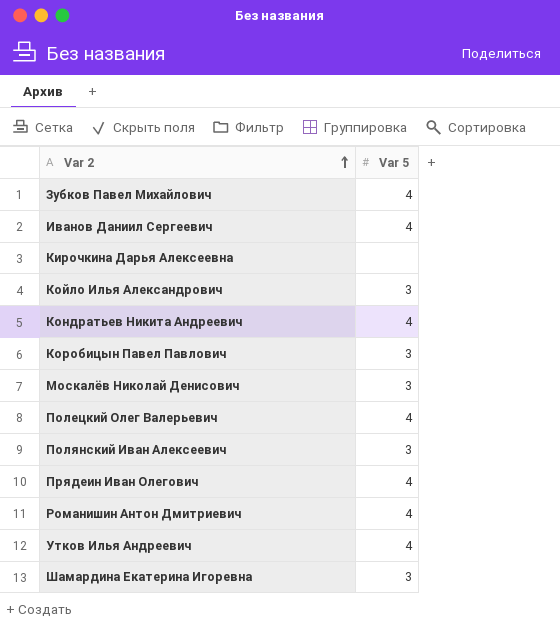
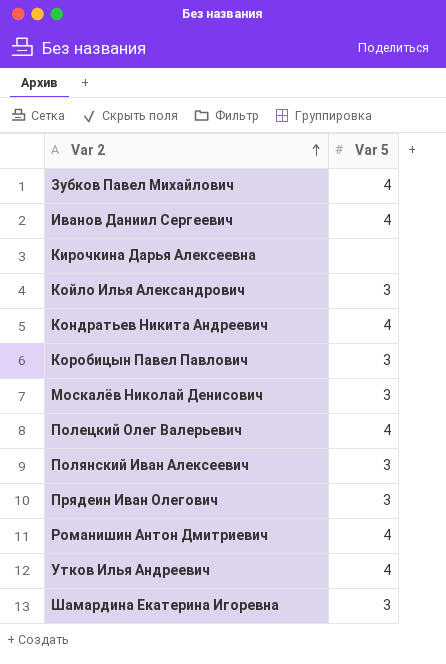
Прядеин Иван Олегович | Var 5: 4 -> 3

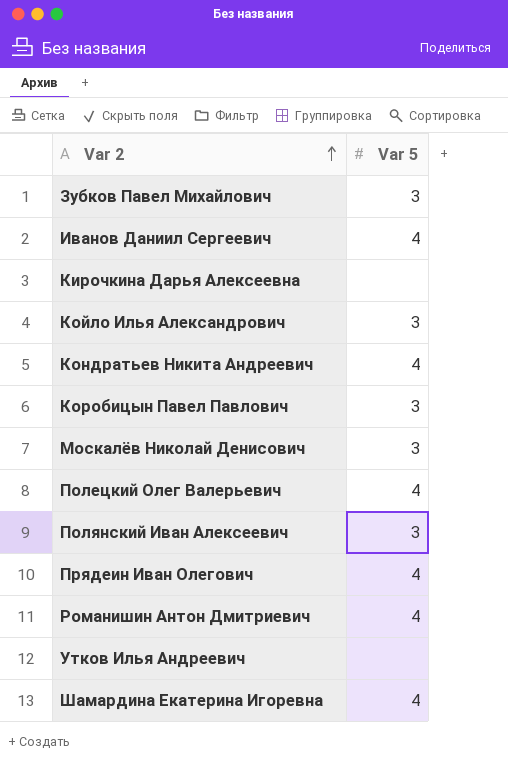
Зубков Павел Михайлович | Var 5: 4 -> 3
Прядеин Иван Олегович | Var 5: 3 -> 4
Утков Илья Андреевич | Var 5: 4 -> none
Шамардина Екатерина Игоревна | Var 5: 3 -> 4

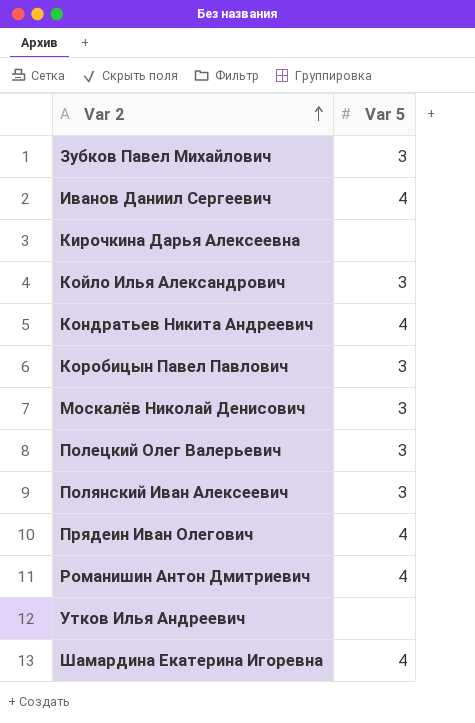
Полецкий Олег Валерьевич | Var 5: 4 -> 3

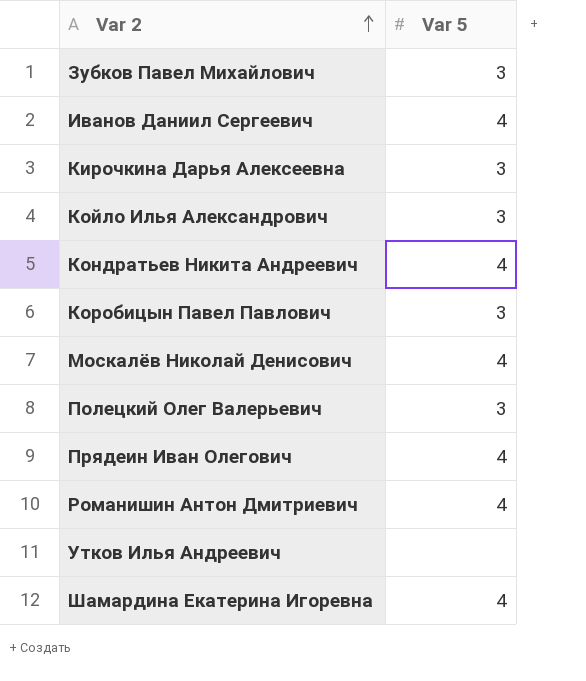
row Полянский Иван Алексеевич: 3 -> none
Кирочкина Дарья Алексеевна | Var 5: none -> 3
Москалёв Николай Денисович | Var 5: 3 -> 4

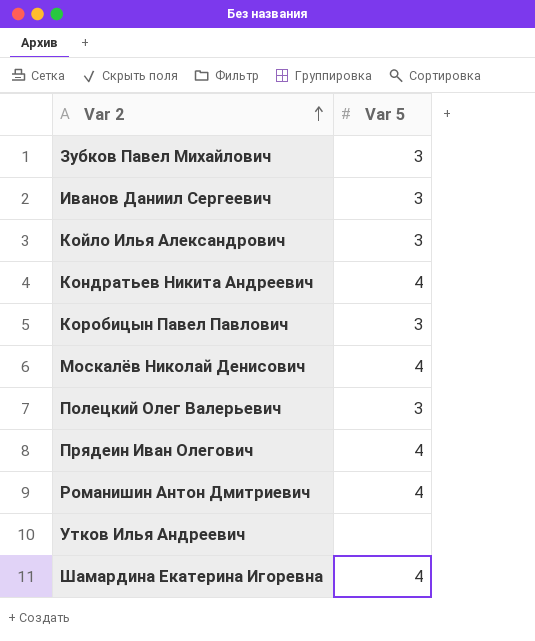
row Кирочкина Дарья Алексеевна: 3 -> none
Иванов Даниил Сергеевич | Var 5: 4 -> 3

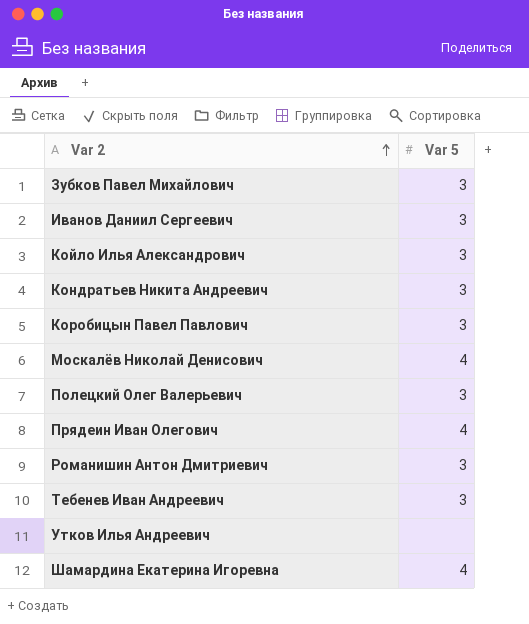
Кондратьев Никита Андреевич | Var 5: 4 -> 3
Романишин Антон Дмитриевич | Var 5: 4 -> 3
row Тебенев Иван Андреевич: none -> 3

